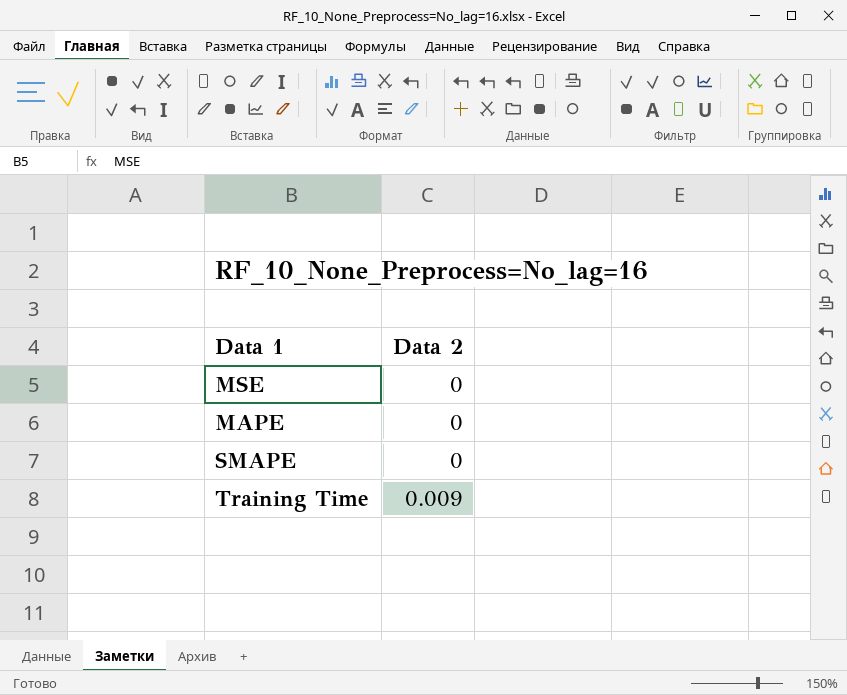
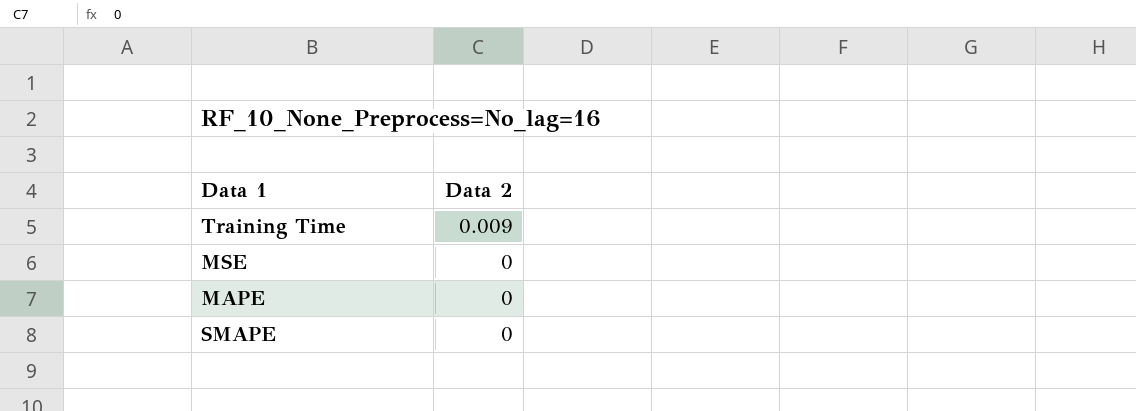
row order: Data 2 ascending -> Data 2 descending

